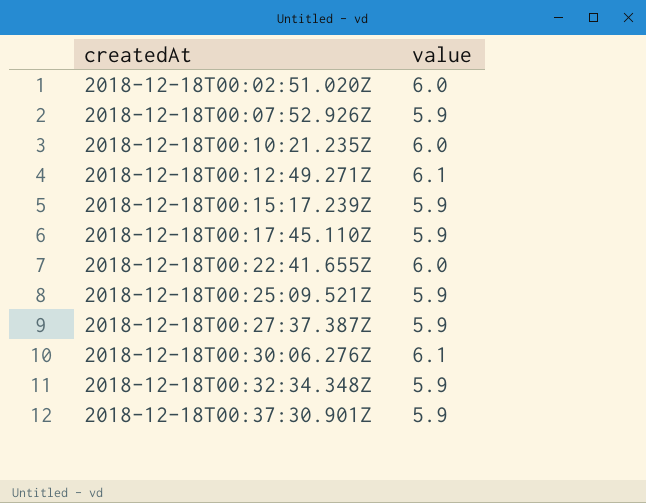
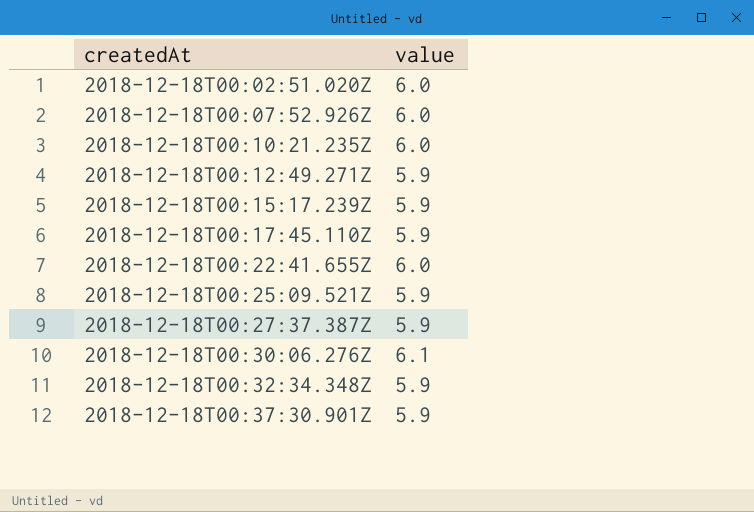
2018-12-18T00:07:52.926Z | value: 5.9 -> 6.0
2018-12-18T00:12:49.271Z | value: 6.1 -> 5.9

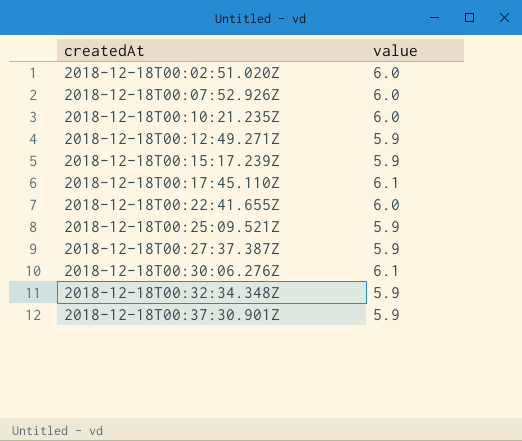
2018-12-18T00:17:45.110Z | value: 5.9 -> 6.1

